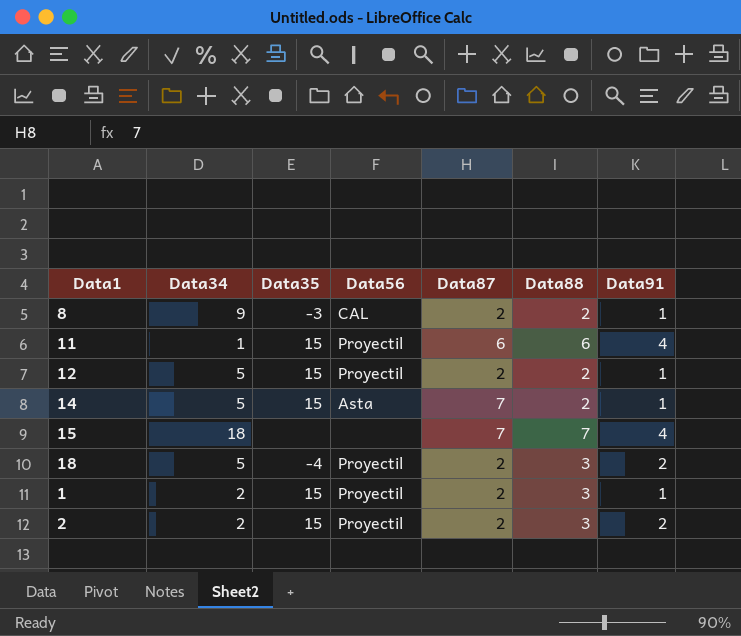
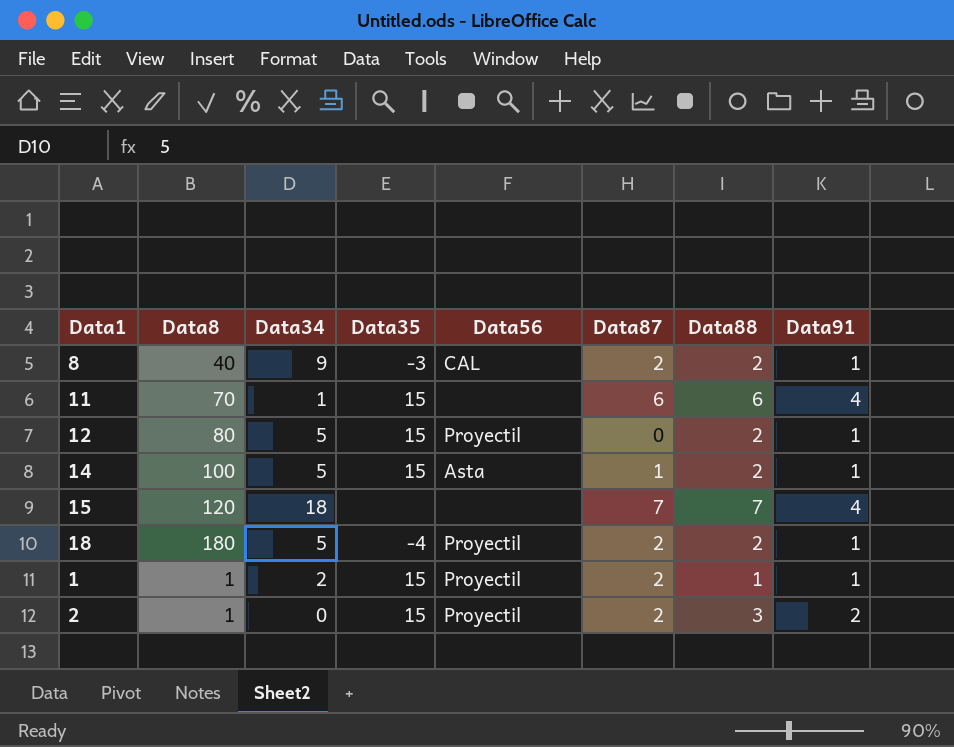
column Data8 | position: none -> 2
11 | Data56: Proyectil -> none
12 | Data87: 2 -> 0
14 | Data87: 7 -> 1
18 | Data88: 3 -> 2
18 | Data91: 2 -> 1
1 | Data88: 3 -> 1
2 | Data34: 2 -> 0

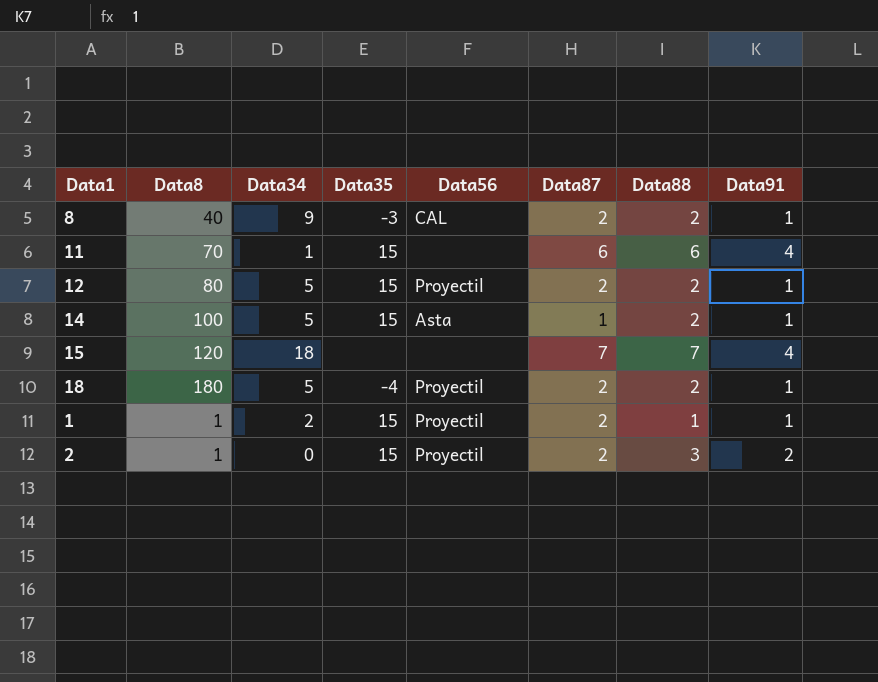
12 | Data87: 0 -> 2

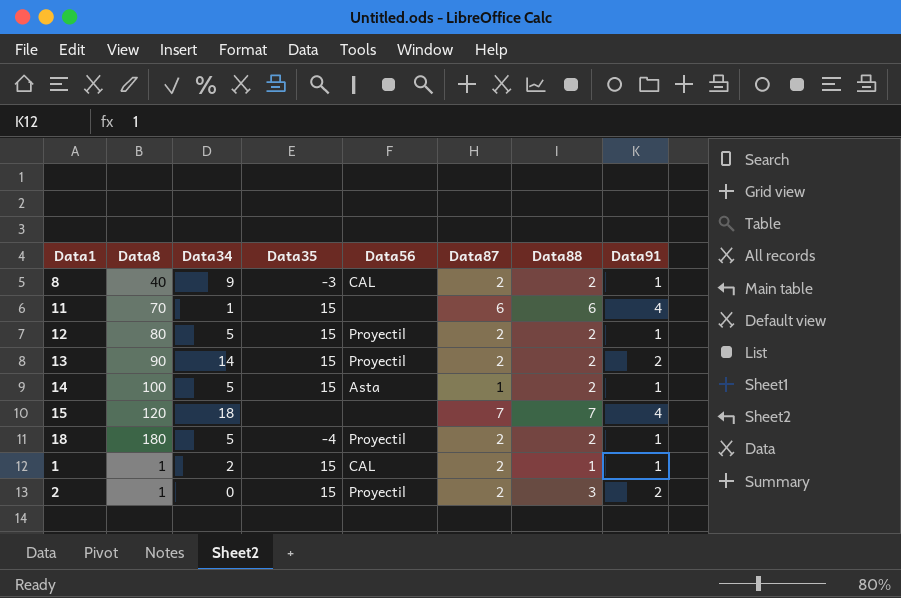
row 13: none -> 90 | 14 | 15 | Proyectil | 2 | 2 | 2
1 | Data56: Proyectil -> CAL

